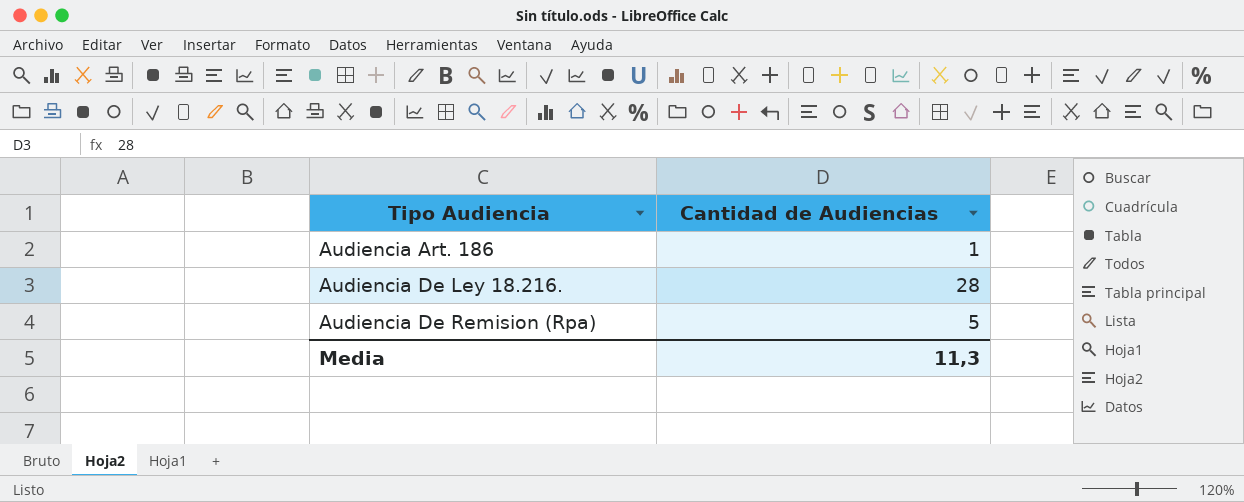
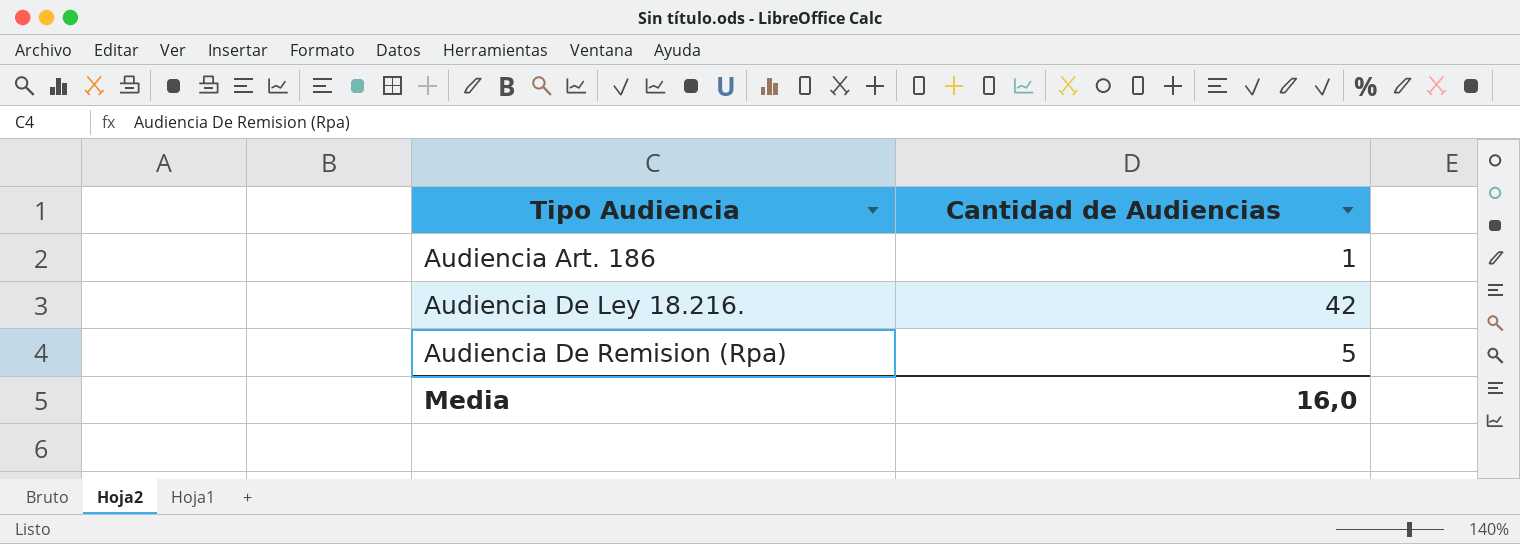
Audiencia De Ley 18.216. | Cantidad de Audiencias: 28 -> 42
Media | Cantidad de Audiencias: 11,3 -> 16,0

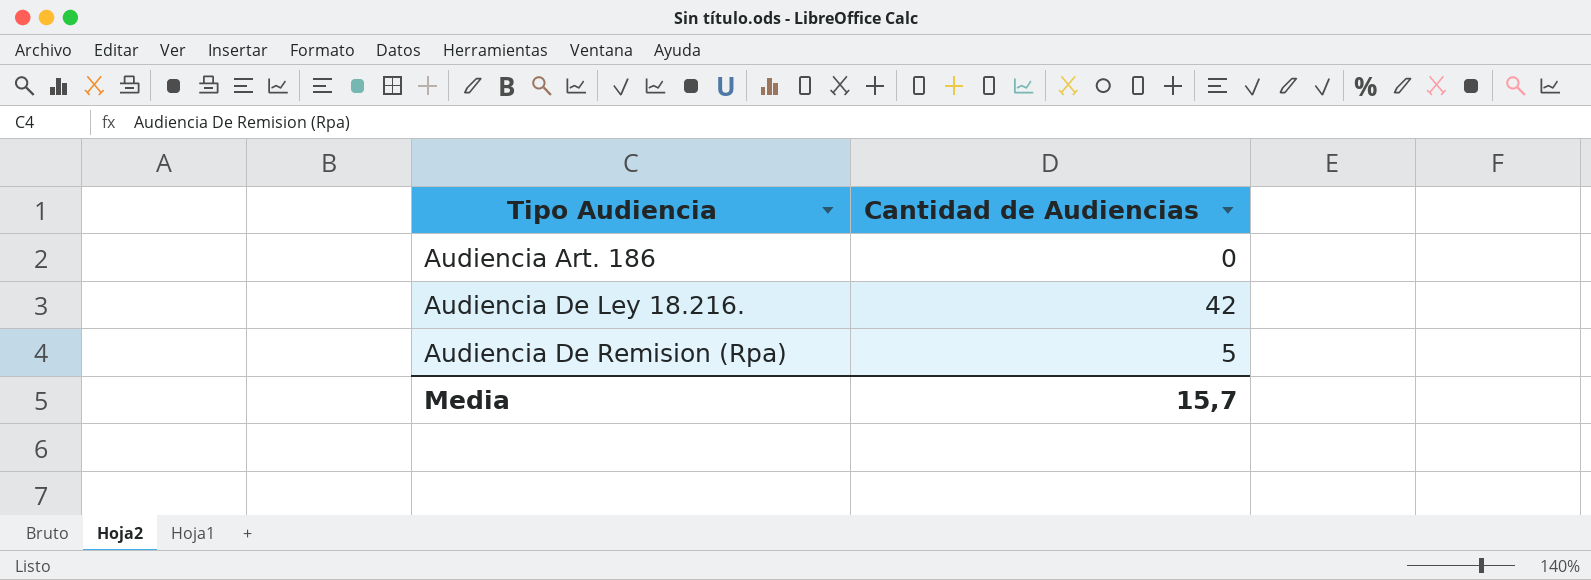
Audiencia Art. 186 | Cantidad de Audiencias: 1 -> 0
Media | Cantidad de Audiencias: 16,0 -> 15,7

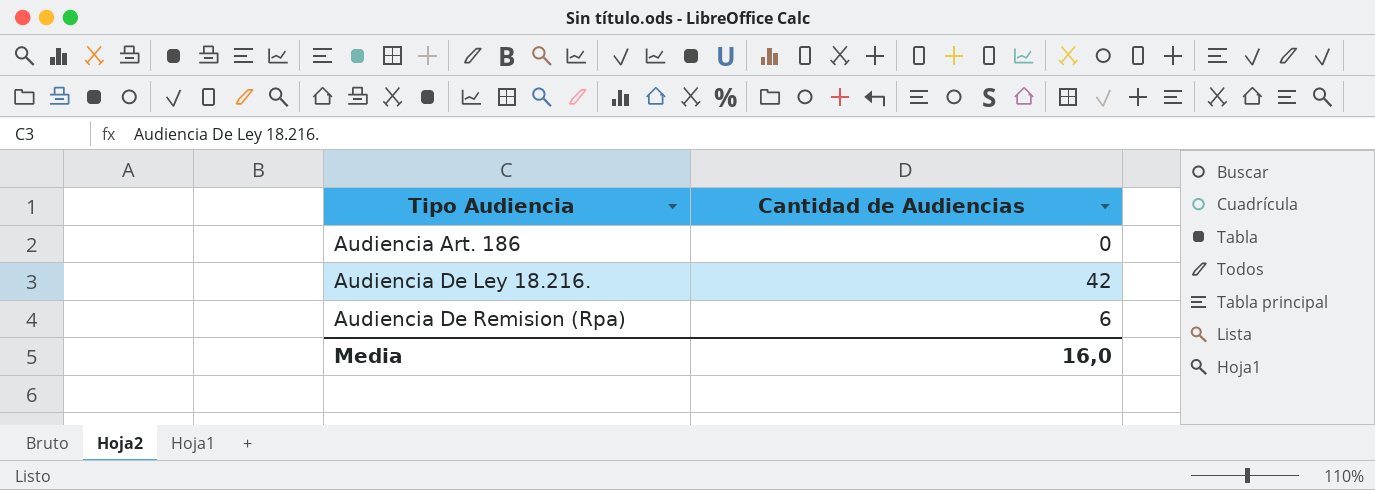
Audiencia De Remision (Rpa) | Cantidad de Audiencias: 5 -> 6
Media | Cantidad de Audiencias: 15,7 -> 16,0

